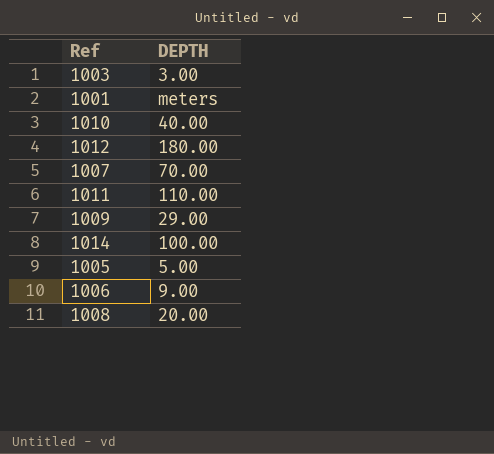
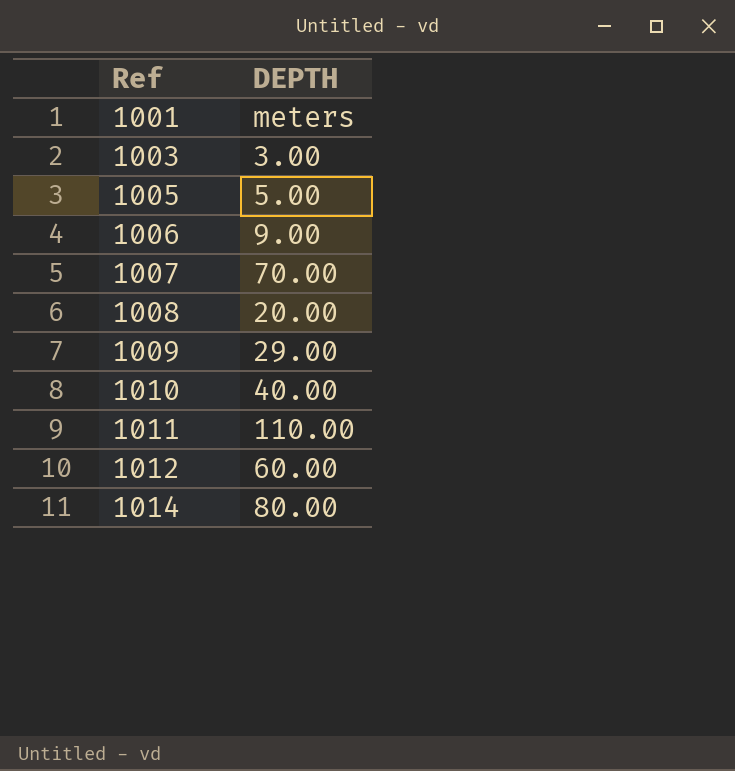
row order: none -> Ref ascending
1012 | DEPTH: 180.00 -> 60.00
1014 | DEPTH: 100.00 -> 80.00

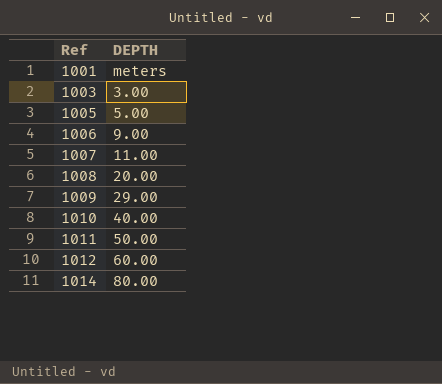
1007 | DEPTH: 70.00 -> 11.00
1011 | DEPTH: 110.00 -> 50.00

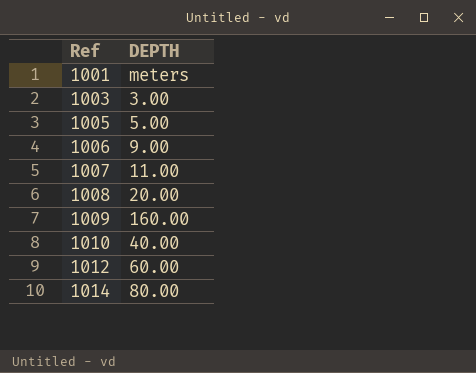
row 1011: 50.00 -> none
1009 | DEPTH: 29.00 -> 160.00

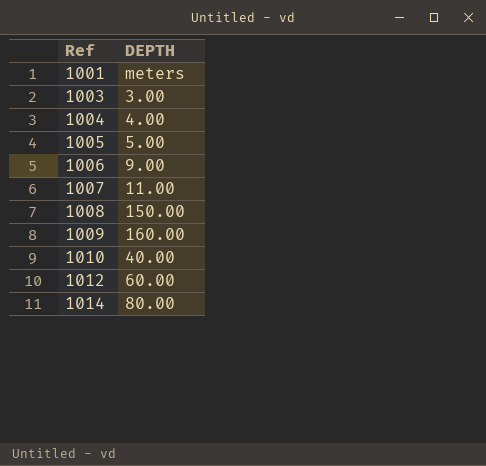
row 1004: none -> 4.00
1008 | DEPTH: 20.00 -> 150.00

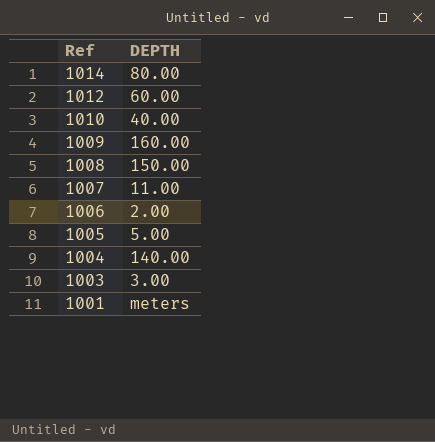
row order: Ref ascending -> Ref descending
1006 | DEPTH: 9.00 -> 2.00
1004 | DEPTH: 4.00 -> 140.00

